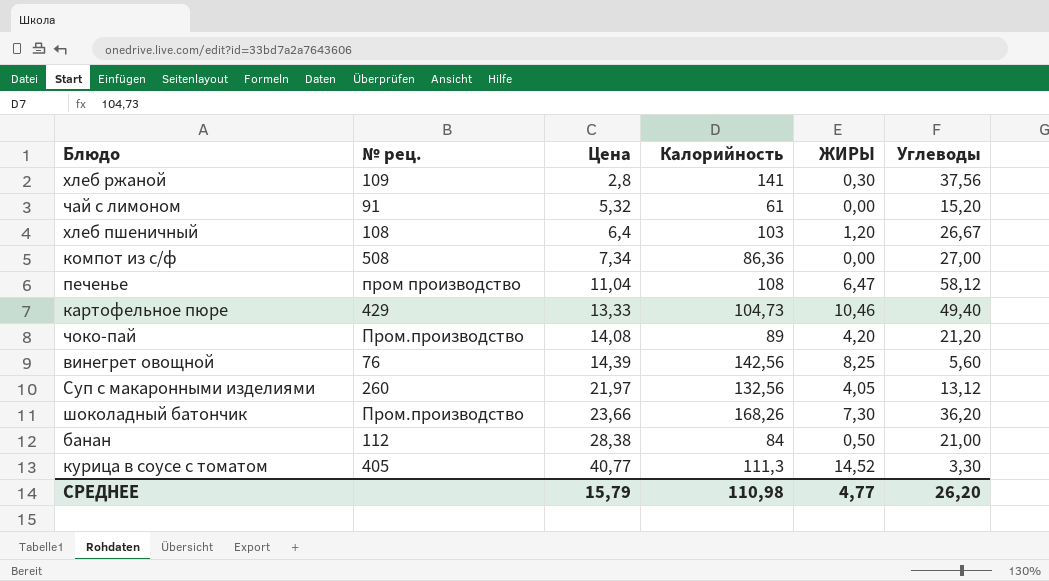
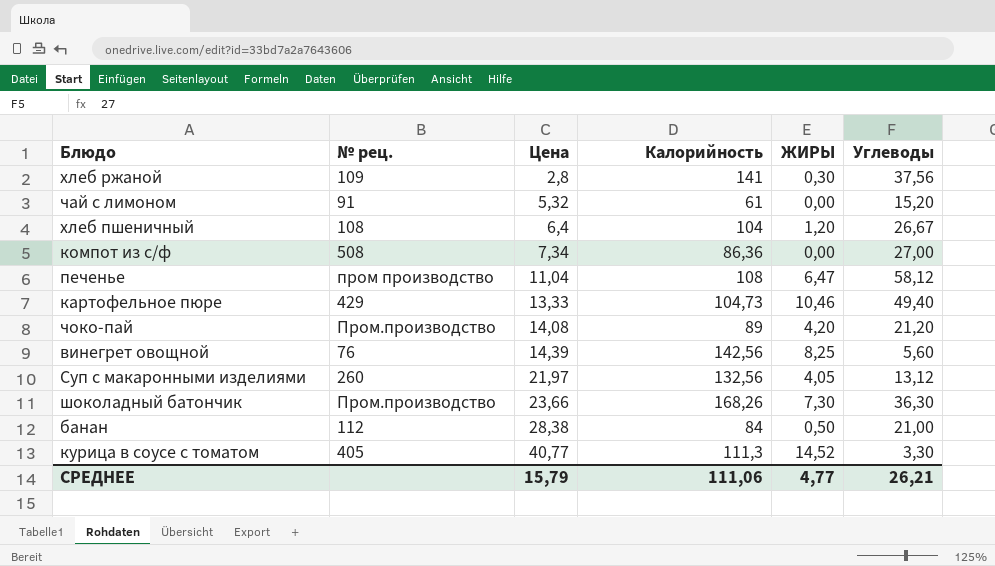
хлеб пшеничный | Калорийность: 103 -> 104
шоколадный батончик | Углеводы: 36,20 -> 36,30
СРЕДНЕЕ | Калорийность: 110,98 -> 111,06
СРЕДНЕЕ | Углеводы: 26,20 -> 26,21

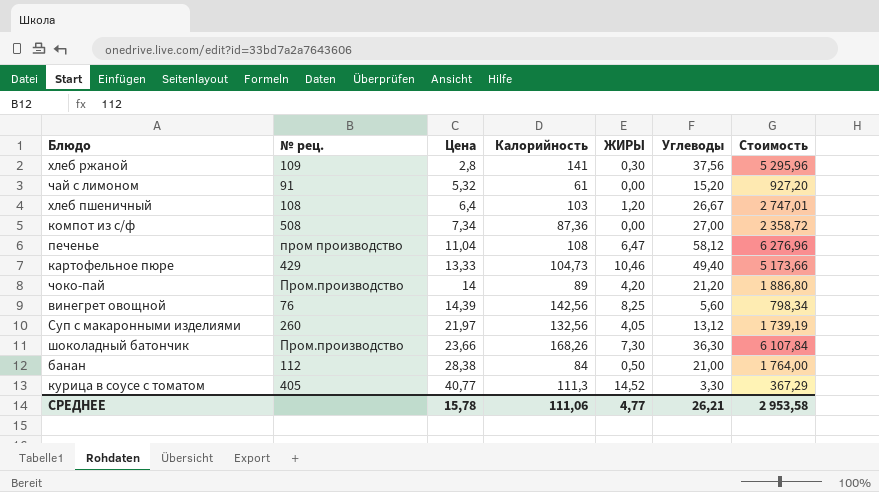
column Стоимость | formula: none -> [Калорийность] * [Углеводы]
хлеб пшеничный | Калорийность: 104 -> 103
компот из с/ф | Калорийность: 86,36 -> 87,36
чоко-пай | Цена: 14,08 -> 14
СРЕДНЕЕ | Цена: 15,79 -> 15,78

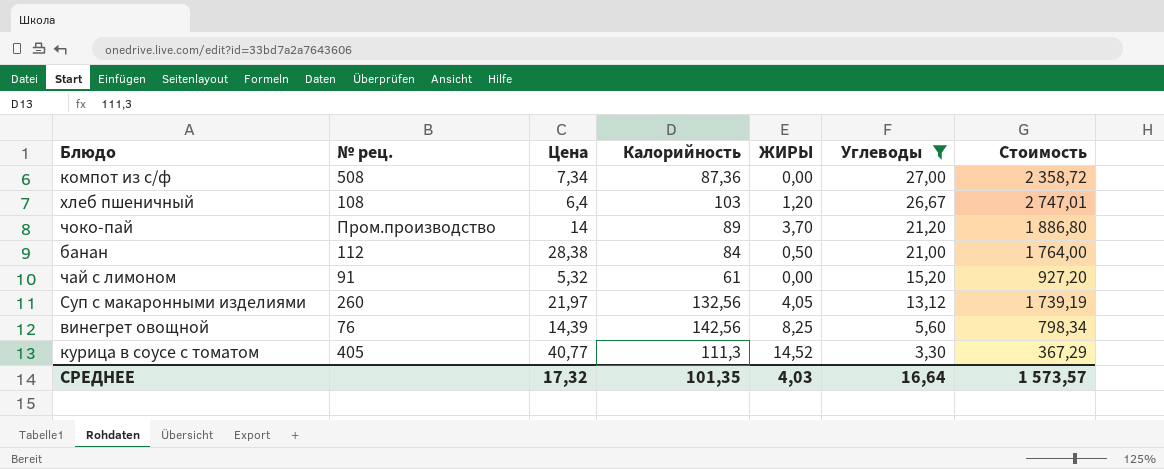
filter: none -> Углеводы <= 27,00
row order: Цена ascending -> Углеводы descending
чоко-пай | ЖИРЫ: 4,20 -> 3,70
СРЕДНЕЕ | Цена: 15,78 -> 17,32
СРЕДНЕЕ | Калорийность: 111,06 -> 101,35
СРЕДНЕЕ | ЖИРЫ: 4,77 -> 4,03
СРЕДНЕЕ | Углеводы: 26,21 -> 16,64
СРЕДНЕЕ | Стоимость: 2 953,58 -> 1 573,57

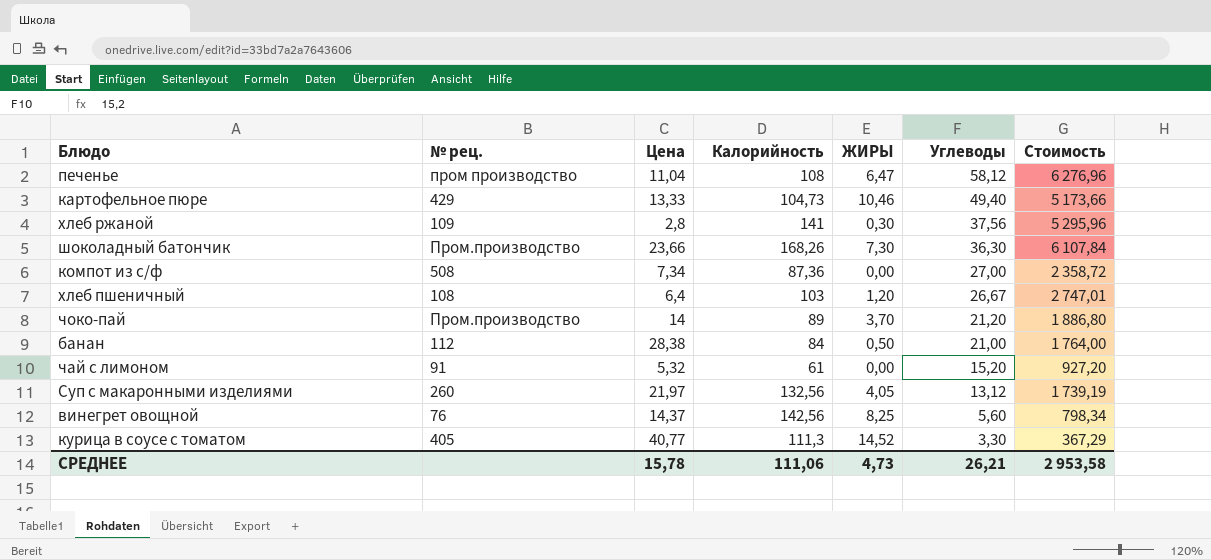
filter: Углеводы <= 27,00 -> none
винегрет овощной | Цена: 14,39 -> 14,37
СРЕДНЕЕ | Цена: 17,32 -> 15,78
СРЕДНЕЕ | Калорийность: 101,35 -> 111,06
СРЕДНЕЕ | ЖИРЫ: 4,03 -> 4,73
СРЕДНЕЕ | Углеводы: 16,64 -> 26,21
СРЕДНЕЕ | Стоимость: 1 573,57 -> 2 953,58

